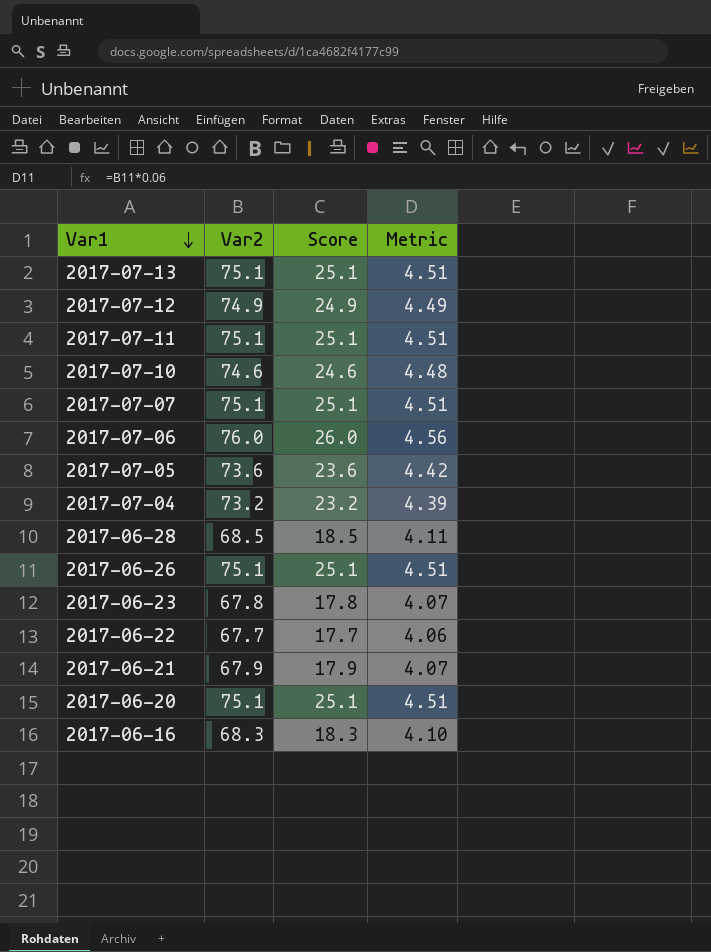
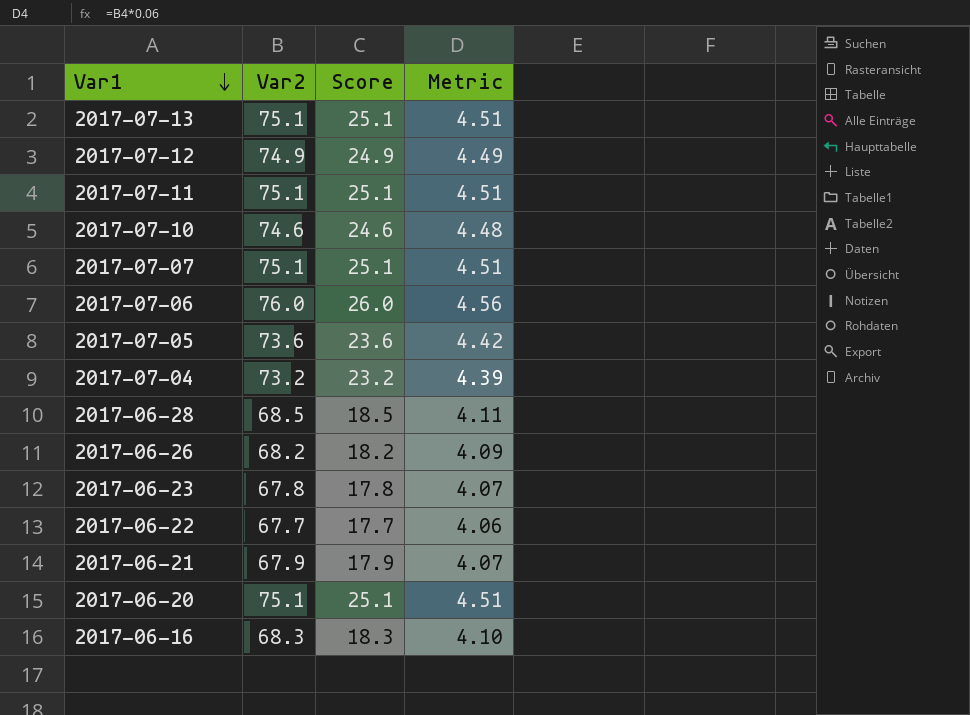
2017-06-26 | Var2: 75.1 -> 68.2
2017-06-26 | Score: 25.1 -> 18.2
2017-06-26 | Metric: 4.51 -> 4.09

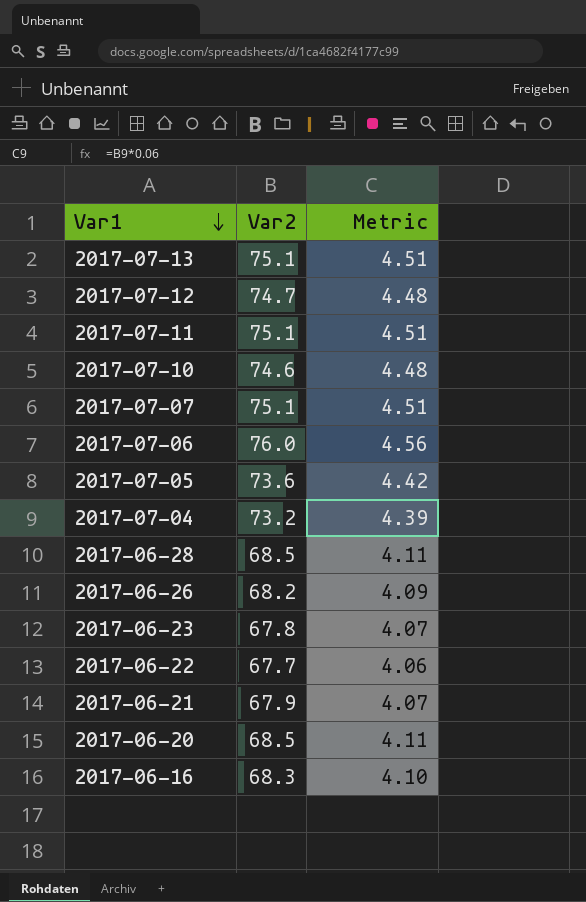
column Score | formula: [Var2] - 50 -> none
2017-07-12 | Var2: 74.9 -> 74.7
2017-07-12 | Metric: 4.49 -> 4.48
2017-06-20 | Var2: 75.1 -> 68.5
2017-06-20 | Metric: 4.51 -> 4.11

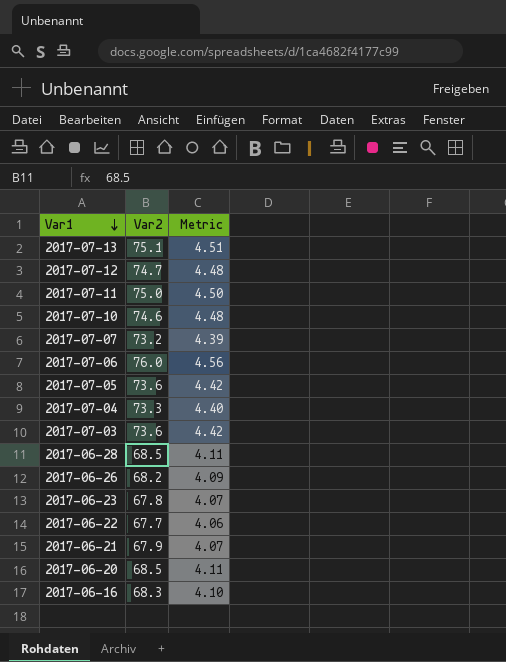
2017-07-11 | Var2: 75.1 -> 75.0
2017-07-11 | Metric: 4.51 -> 4.50
2017-07-07 | Var2: 75.1 -> 73.2
2017-07-07 | Metric: 4.51 -> 4.39
2017-07-04 | Var2: 73.2 -> 73.3
2017-07-04 | Metric: 4.39 -> 4.40
row 2017-07-03: none -> 73.6 | 4.42

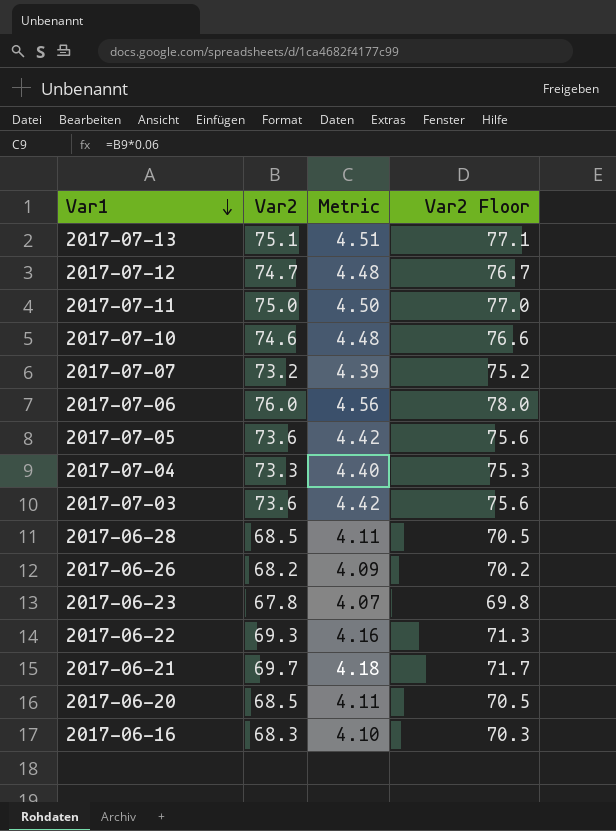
column Var2 Floor | formula: none -> [Var2] + 2
2017-06-22 | Var2: 67.7 -> 69.3
2017-06-22 | Metric: 4.06 -> 4.16
2017-06-21 | Var2: 67.9 -> 69.7
2017-06-21 | Metric: 4.07 -> 4.18

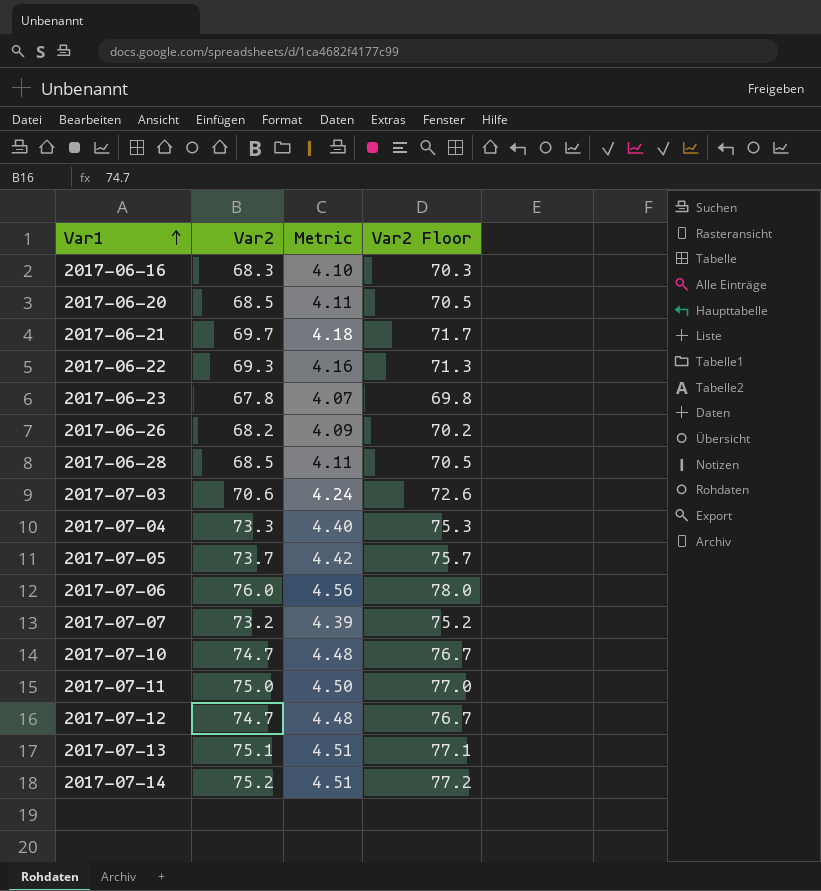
row order: Var1 descending -> Var1 ascending
2017-07-03 | Var2: 73.6 -> 70.6
2017-07-03 | Metric: 4.42 -> 4.24
2017-07-03 | Var2 Floor: 75.6 -> 72.6
2017-07-05 | Var2: 73.6 -> 73.7
2017-07-05 | Var2 Floor: 75.6 -> 75.7
2017-07-10 | Var2: 74.6 -> 74.7
2017-07-10 | Var2 Floor: 76.6 -> 76.7
row 2017-07-14: none -> 75.2 | 4.51 | 77.2

